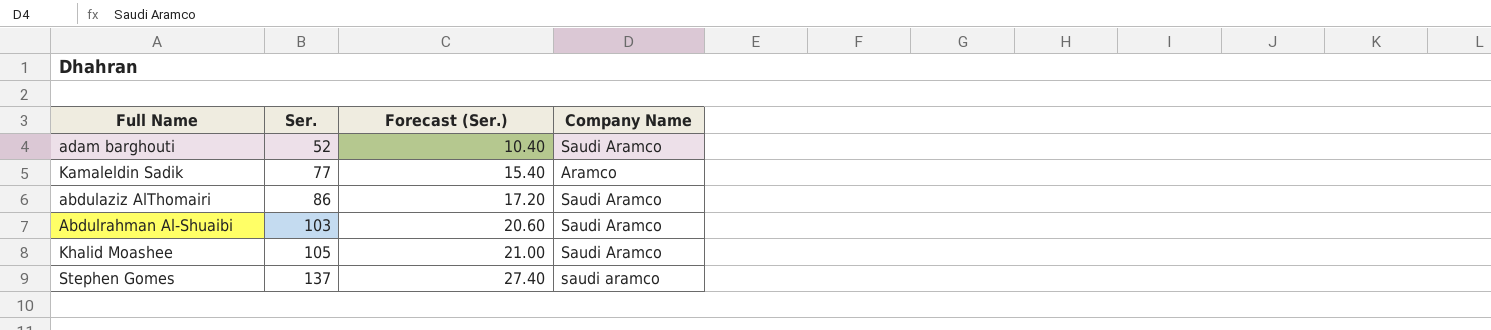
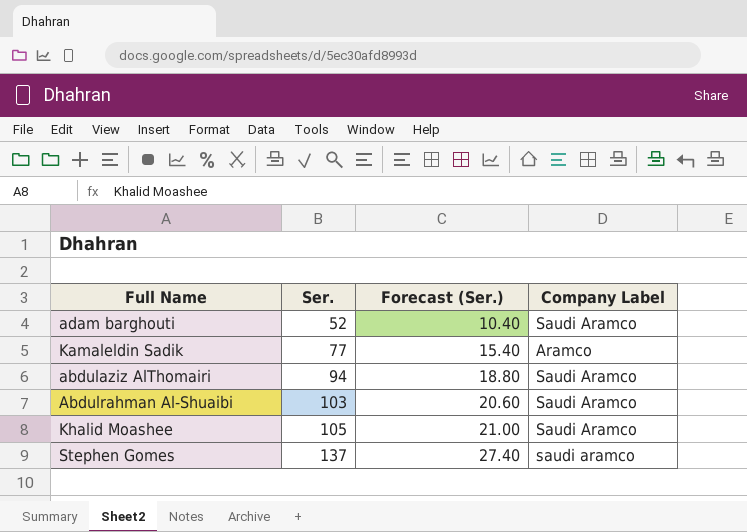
column name: Company Name -> Company Label
abdulaziz AlThomairi | Ser.: 86 -> 94
abdulaziz AlThomairi | Forecast (Ser.): 17.20 -> 18.80

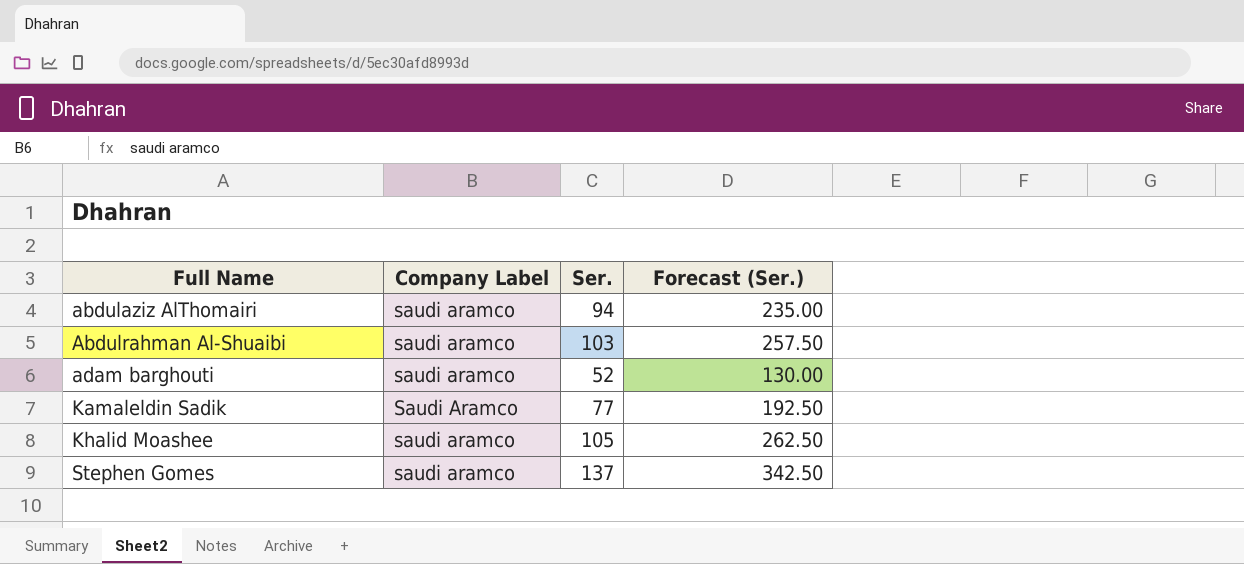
row order: Ser. ascending -> Full Name ascending
column Company Label | position: 4 -> 2
column Forecast (Ser.) | formula: [Ser.] * 0.2 -> [Ser.] * 2.5
abdulaziz AlThomairi | Company Label: Saudi Aramco -> saudi aramco
Abdulrahman Al-Shuaibi | Company Label: Saudi Aramco -> saudi aramco
adam barghouti | Company Label: Saudi Aramco -> saudi aramco
Kamaleldin Sadik | Company Label: Aramco -> Saudi Aramco
Khalid Moashee | Company Label: Saudi Aramco -> saudi aramco

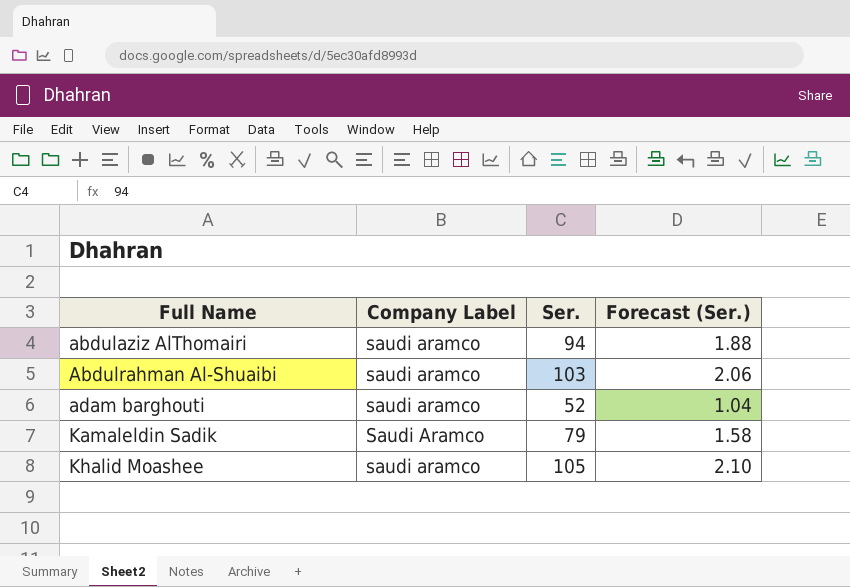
column Forecast (Ser.) | formula: [Ser.] * 2.5 -> [Ser.] * 0.02
row Stephen Gomes: saudi aramco | 137 | 342.50 -> none
Kamaleldin Sadik | Ser.: 77 -> 79

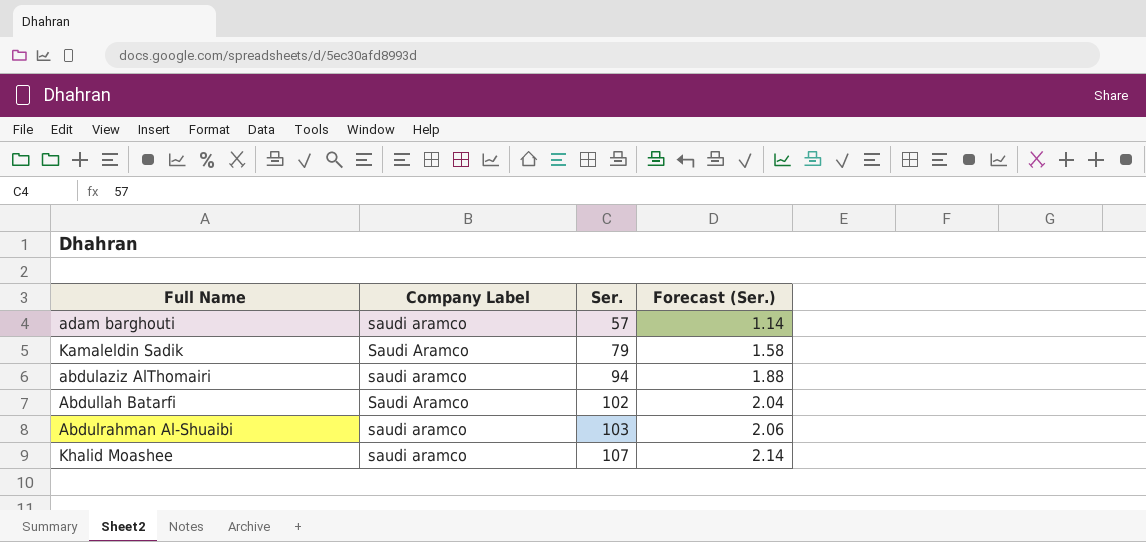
row order: Full Name ascending -> Ser. ascending
adam barghouti | Ser.: 52 -> 57
adam barghouti | Forecast (Ser.): 1.04 -> 1.14
row Abdullah Batarfi: none -> Saudi Aramco | 102 | 2.04
Khalid Moashee | Ser.: 105 -> 107
Khalid Moashee | Forecast (Ser.): 2.10 -> 2.14

